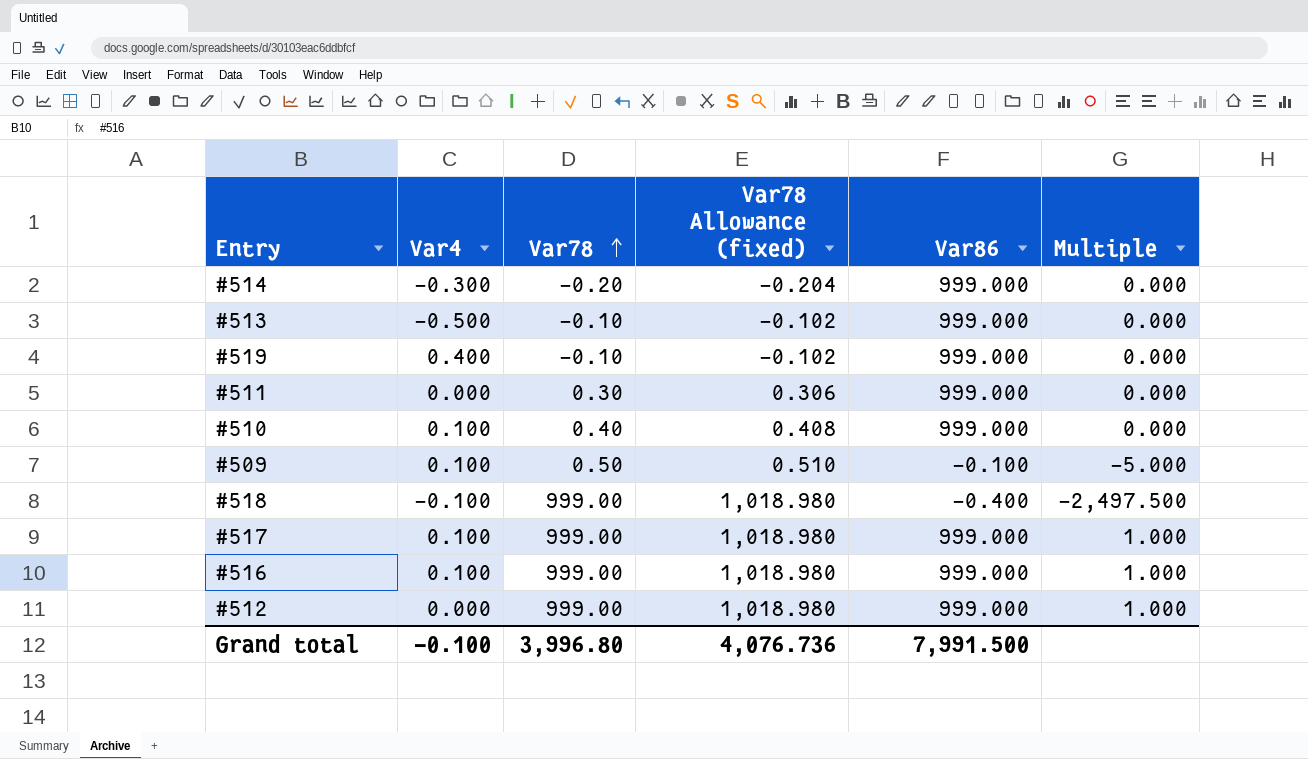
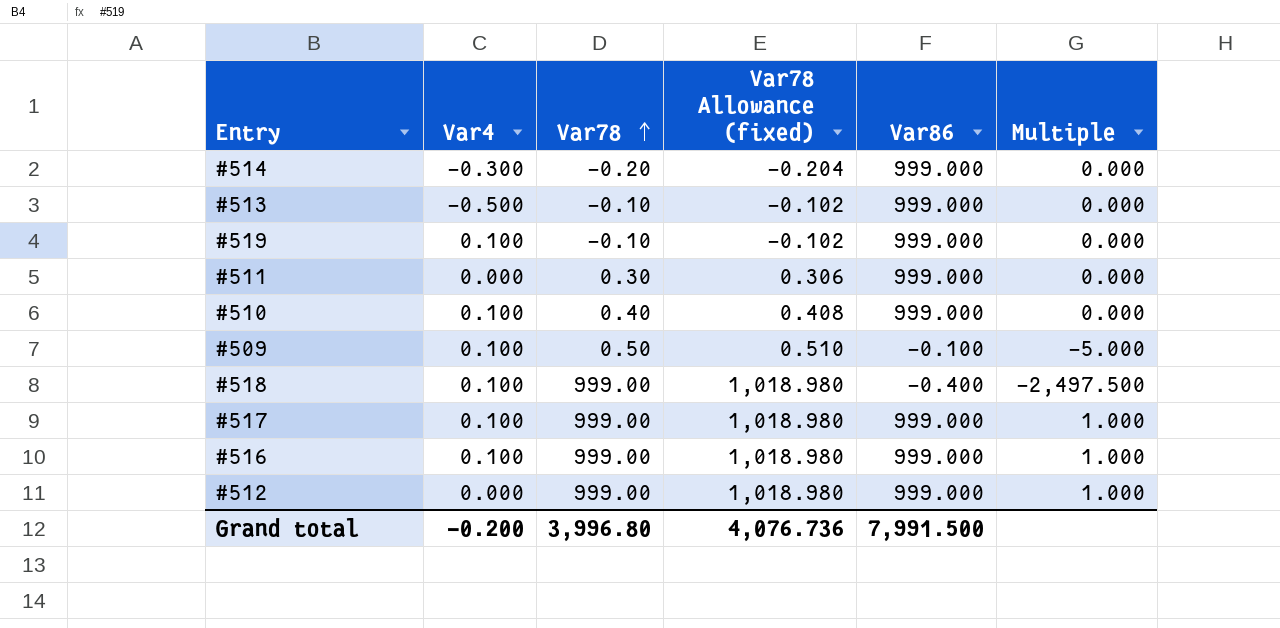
#519 | Var4: 0.400 -> 0.100
#518 | Var4: -0.100 -> 0.100
Grand total | Var4: -0.100 -> -0.200

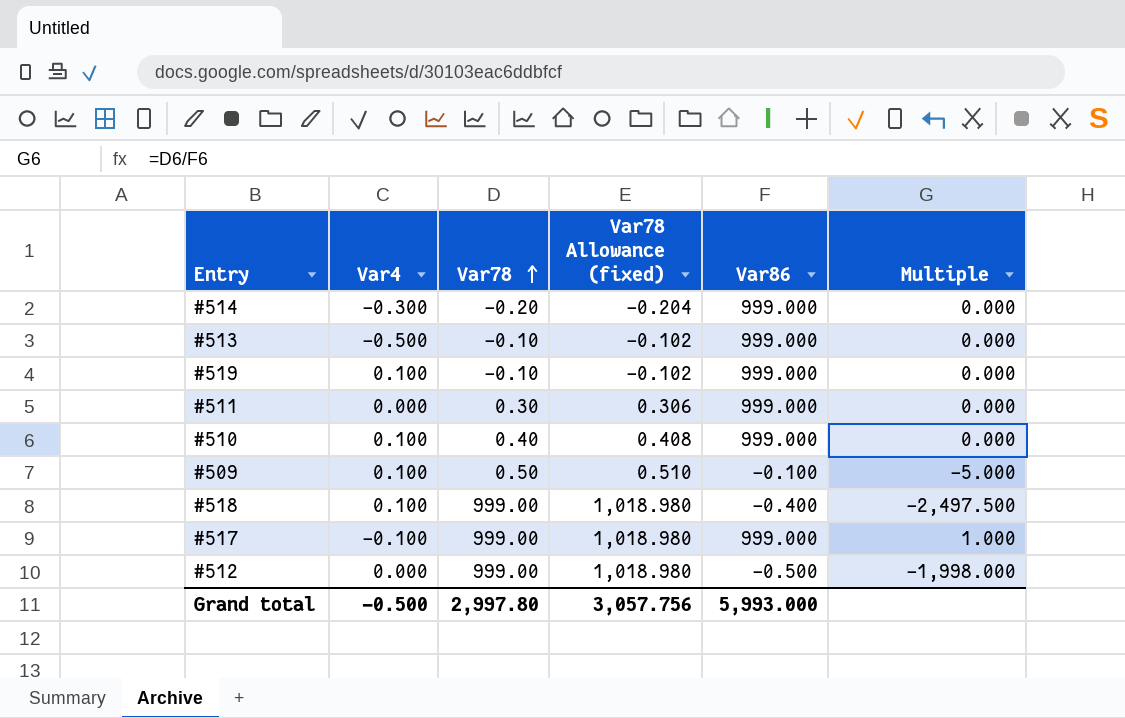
row #516: 0.100 | 999.00 | 1,018.980 | 999.000 | 1.000 -> none
#517 | Var4: 0.100 -> -0.100
#512 | Var86: 999.000 -> -0.500
#512 | Multiple: 1.000 -> -1,998.000
Grand total | Var4: -0.200 -> -0.500
Grand total | Var78: 3,996.80 -> 2,997.80
Grand total | Var78 Allowance (fixed): 4,076.736 -> 3,057.756
Grand total | Var86: 7,991.500 -> 5,993.000

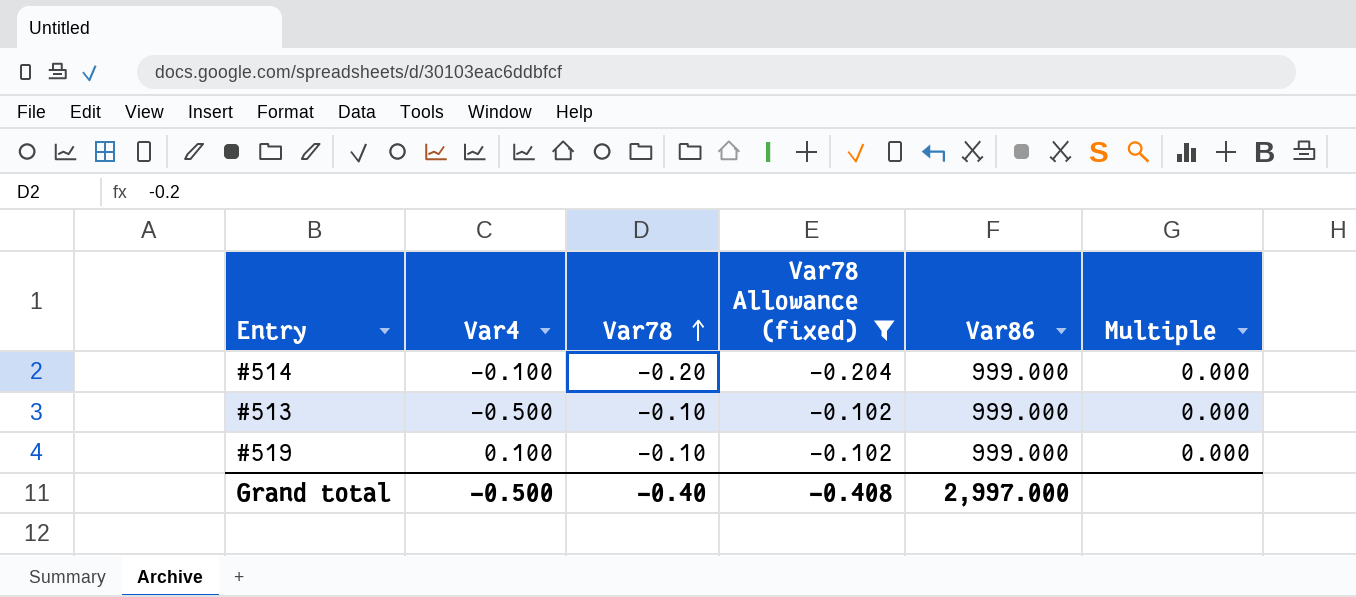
filter: none -> Var78 Allowance (fixed) <= -0.102
#514 | Var4: -0.300 -> -0.100
Grand total | Var78: 2,997.80 -> -0.40
Grand total | Var78 Allowance (fixed): 3,057.756 -> -0.408
Grand total | Var86: 5,993.000 -> 2,997.000

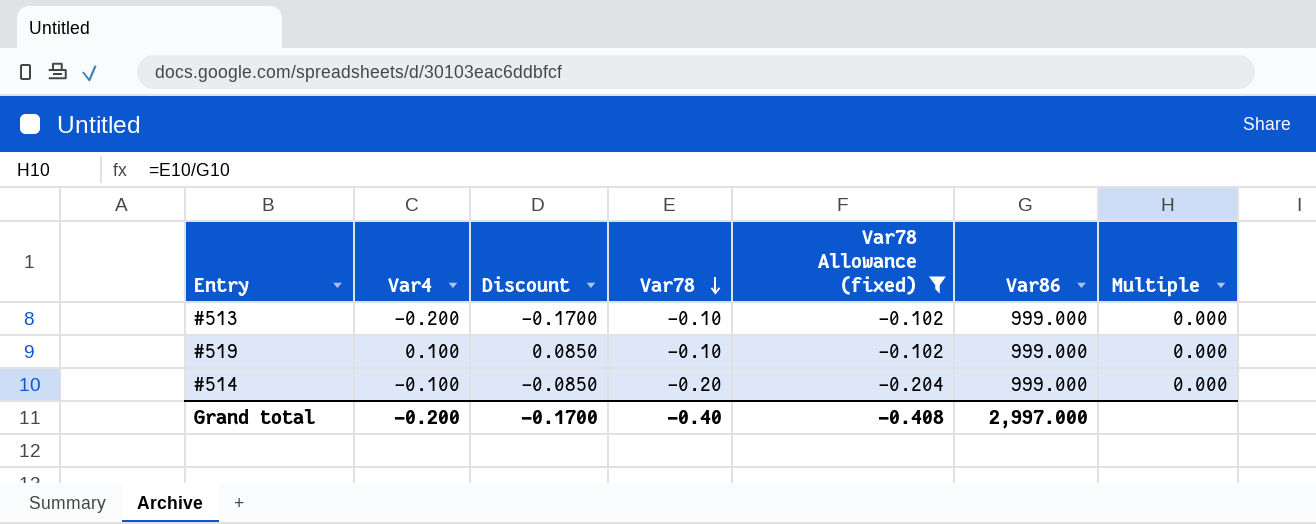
row order: Var78 ascending -> Var78 descending
column Discount | formula: none -> [Var4] * 0.85
#513 | Var4: -0.500 -> -0.200
Grand total | Var4: -0.500 -> -0.200

